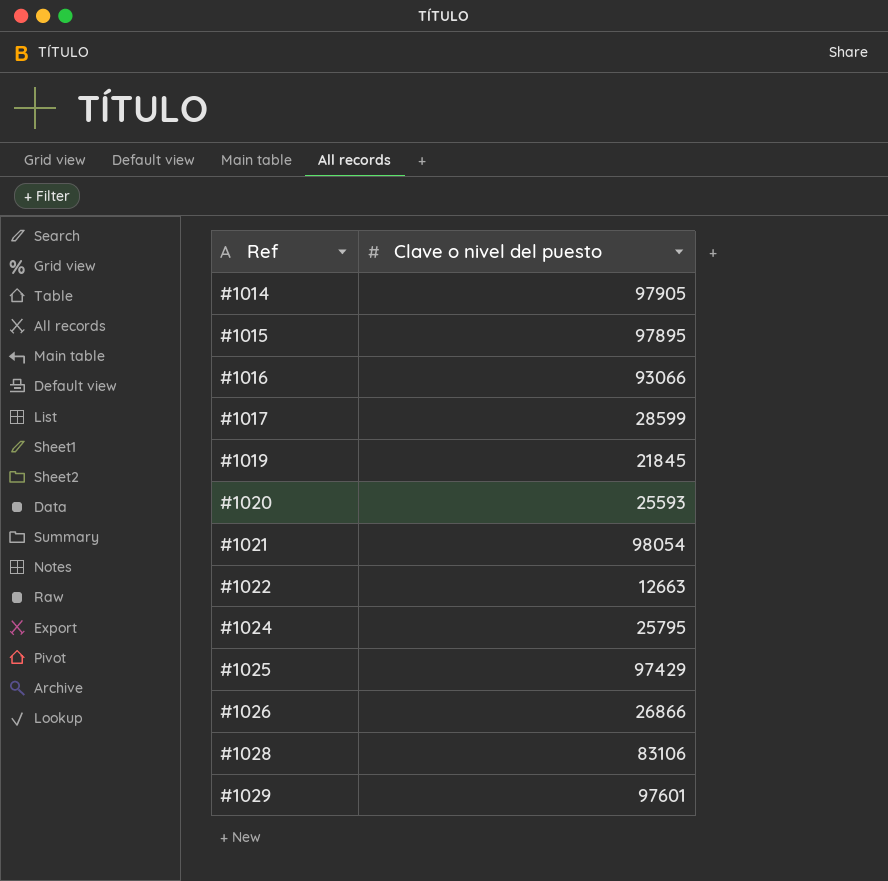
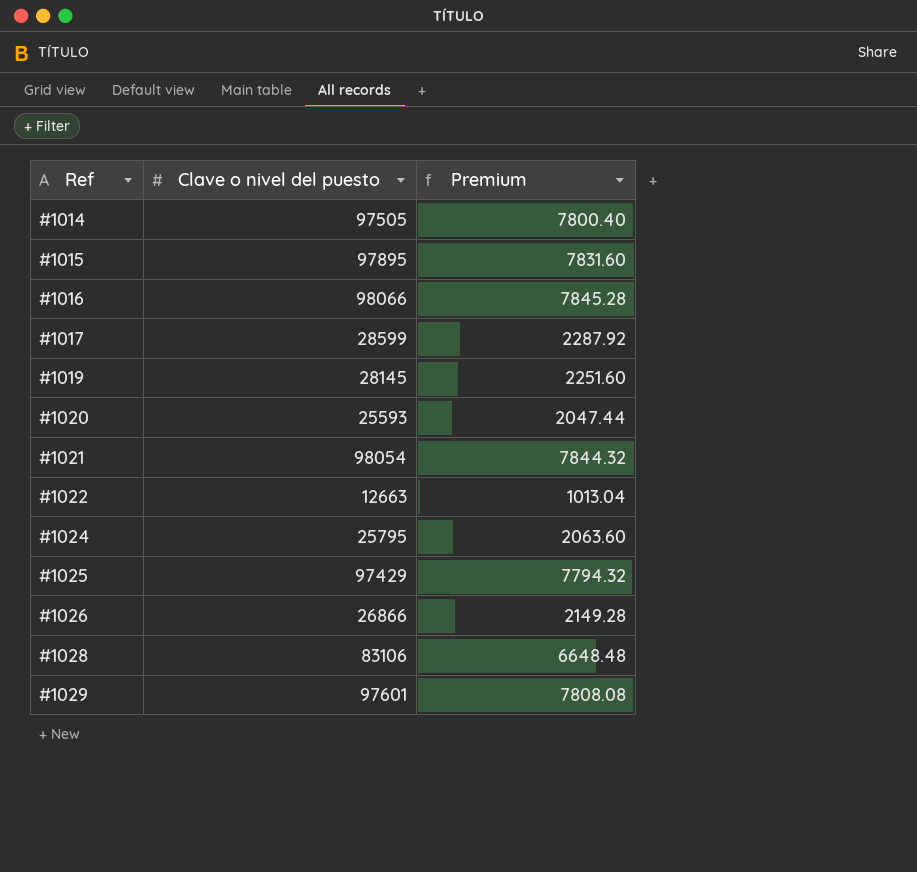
column Premium | formula: none -> [Clave o nivel del puesto] * 0.08
#1014 | Clave o nivel del puesto: 97905 -> 97505
#1016 | Clave o nivel del puesto: 93066 -> 98066
#1019 | Clave o nivel del puesto: 21845 -> 28145

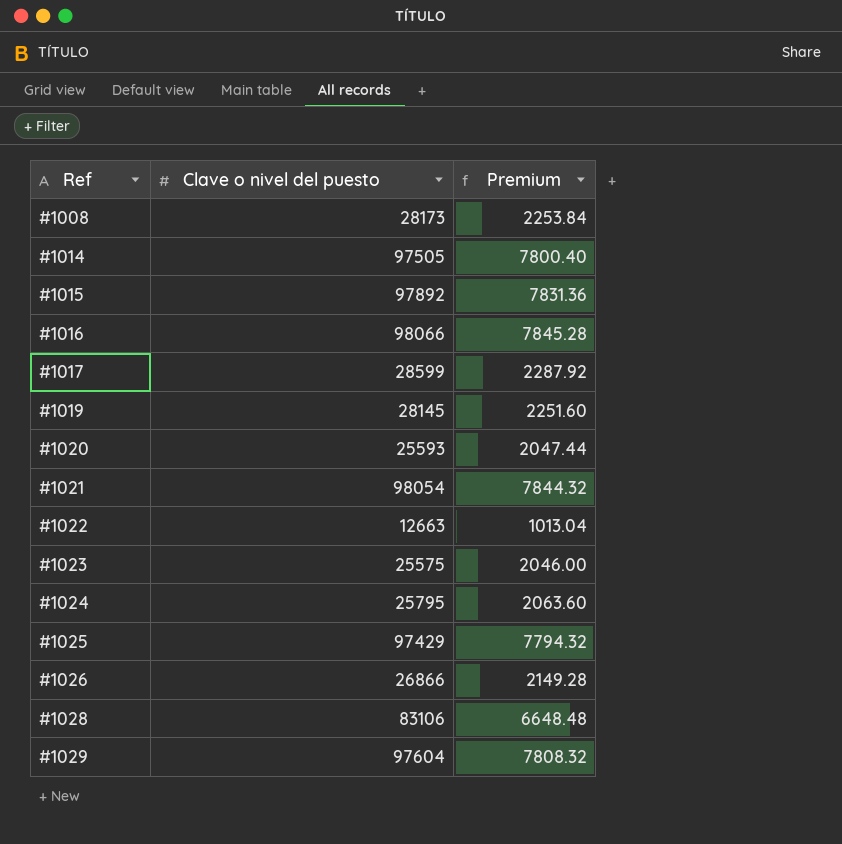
row #1008: none -> 28173 | 2253.84
#1015 | Clave o nivel del puesto: 97895 -> 97892
#1015 | Premium: 7831.60 -> 7831.36
row #1023: none -> 25575 | 2046.00
#1029 | Clave o nivel del puesto: 97601 -> 97604
#1029 | Premium: 7808.08 -> 7808.32

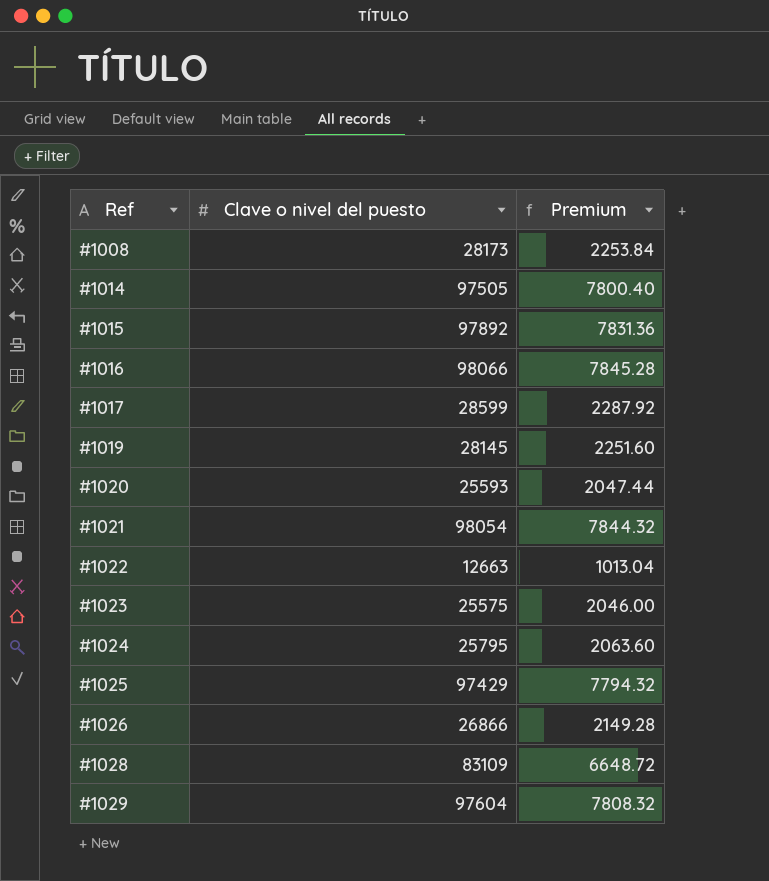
#1028 | Clave o nivel del puesto: 83106 -> 83109
#1028 | Premium: 6648.48 -> 6648.72

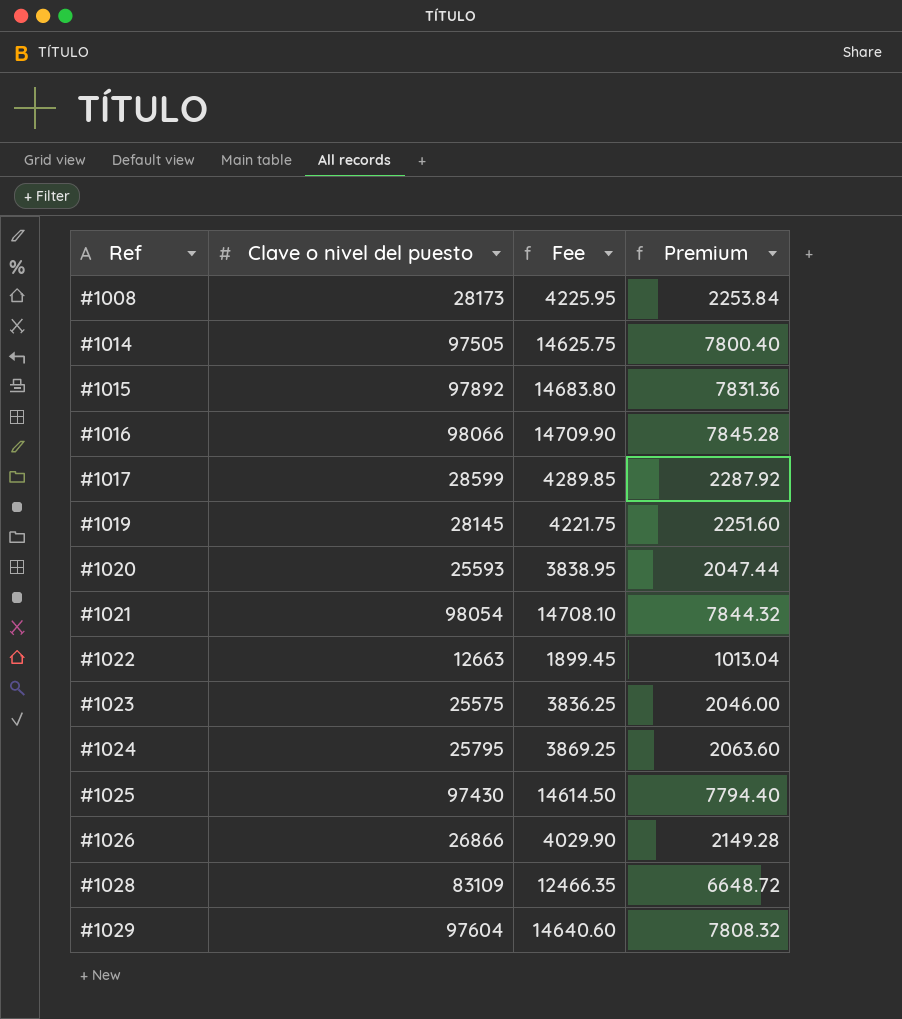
column Fee | formula: none -> [Clave o nivel del puesto] * 0.15
#1025 | Clave o nivel del puesto: 97429 -> 97430
#1025 | Premium: 7794.32 -> 7794.40

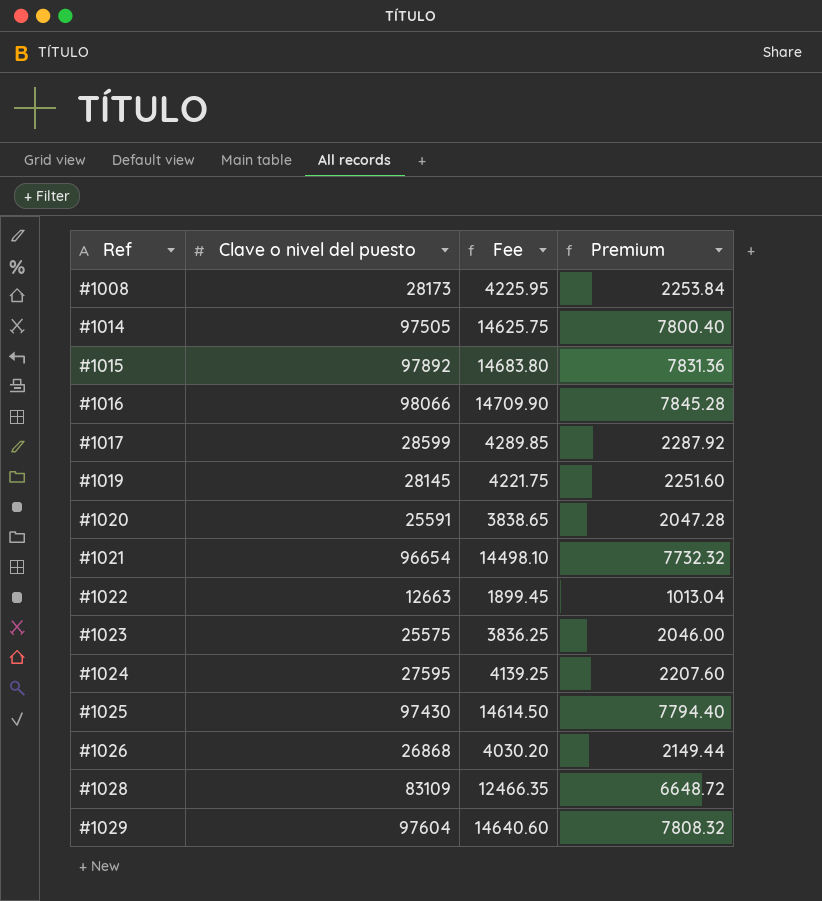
#1020 | Clave o nivel del puesto: 25593 -> 25591
#1020 | Fee: 3838.95 -> 3838.65
#1020 | Premium: 2047.44 -> 2047.28
#1021 | Clave o nivel del puesto: 98054 -> 96654
#1021 | Fee: 14708.10 -> 14498.10
#1021 | Premium: 7844.32 -> 7732.32
#1024 | Clave o nivel del puesto: 25795 -> 27595
#1024 | Fee: 3869.25 -> 4139.25
#1024 | Premium: 2063.60 -> 2207.60
#1026 | Clave o nivel del puesto: 26866 -> 26868
#1026 | Fee: 4029.90 -> 4030.20
#1026 | Premium: 2149.28 -> 2149.44

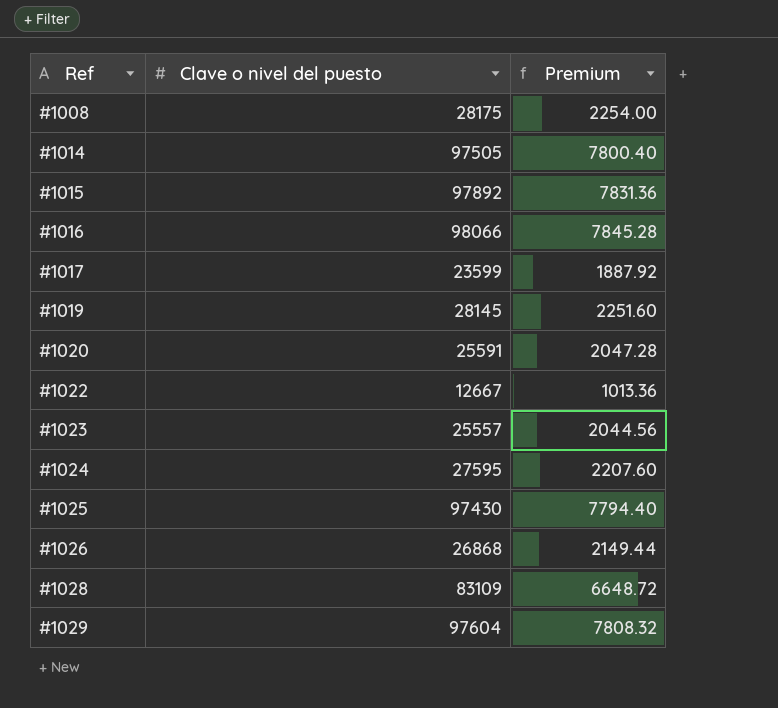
column Fee | formula: [Clave o nivel del puesto] * 0.15 -> none
row #1021: 96654 | 14498.10 | 7732.32 -> none
#1008 | Clave o nivel del puesto: 28173 -> 28175
#1008 | Premium: 2253.84 -> 2254.00
#1017 | Clave o nivel del puesto: 28599 -> 23599
#1017 | Premium: 2287.92 -> 1887.92
#1022 | Clave o nivel del puesto: 12663 -> 12667
#1022 | Premium: 1013.04 -> 1013.36
#1023 | Clave o nivel del puesto: 25575 -> 25557
#1023 | Premium: 2046.00 -> 2044.56

